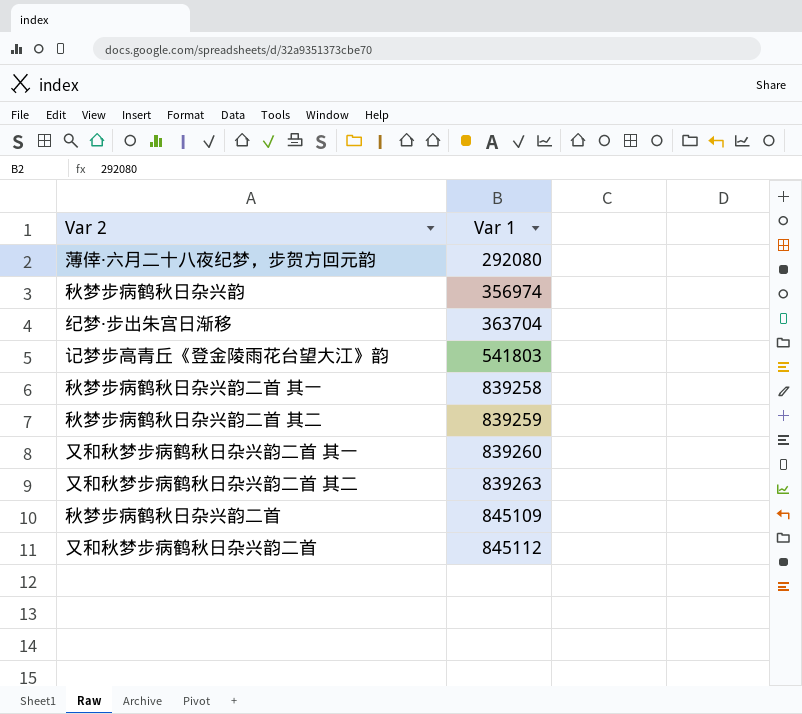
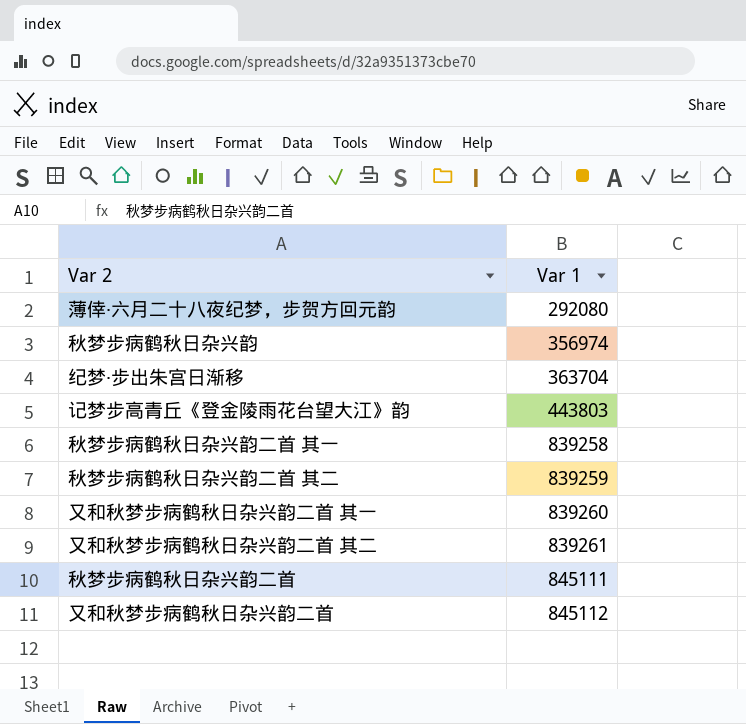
记梦步高青丘《登金陵雨花台望大江》韵 | Var 1: 541803 -> 443803
又和秋梦步病鹤秋日杂兴韵二首 其二 | Var 1: 839263 -> 839261
秋梦步病鹤秋日杂兴韵二首 | Var 1: 845109 -> 845111

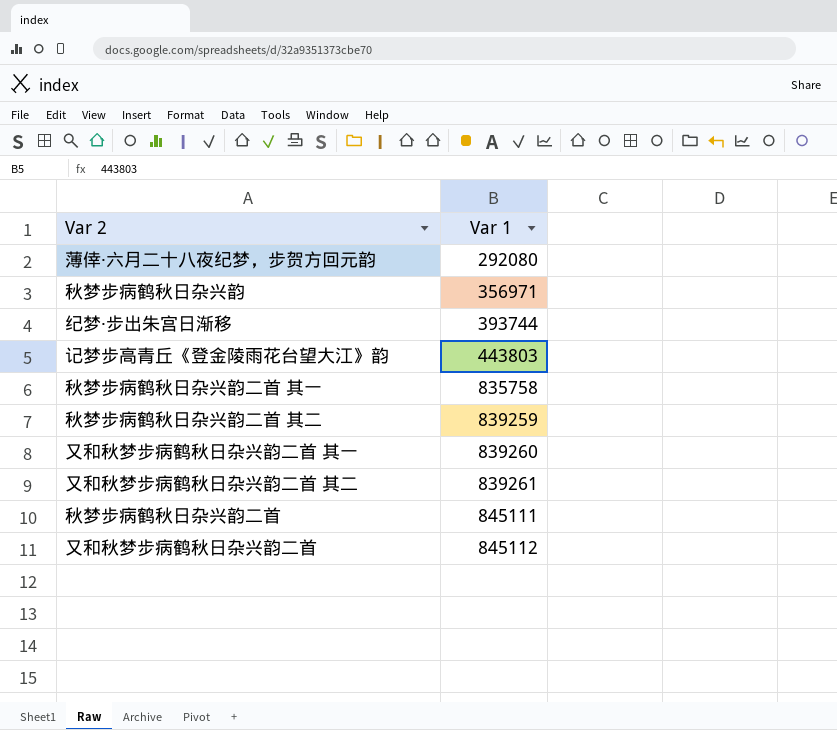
秋梦步病鹤秋日杂兴韵 | Var 1: 356974 -> 356971
纪梦·步出朱宫日渐移 | Var 1: 363704 -> 393744
秋梦步病鹤秋日杂兴韵二首 其一 | Var 1: 839258 -> 835758

